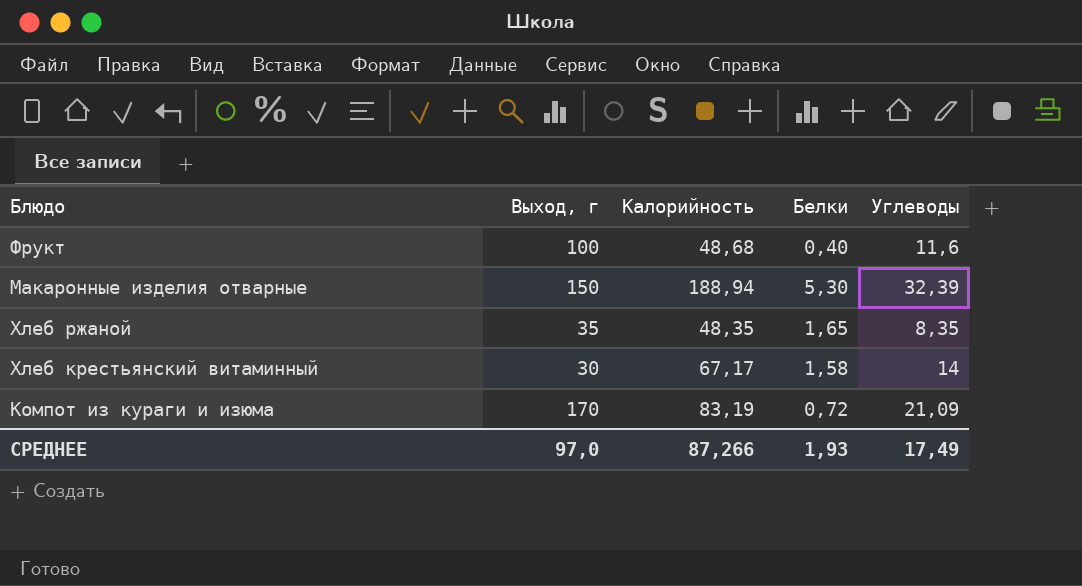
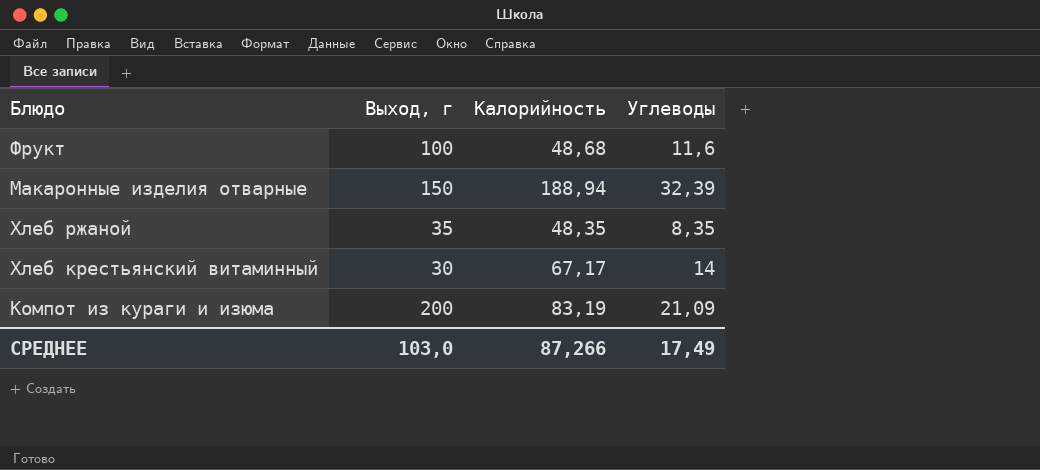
column Белки | position: 4 -> none
Компот из кураги и изюма | Выход, г: 170 -> 200
СРЕДНЕЕ | Выход, г: 97,0 -> 103,0

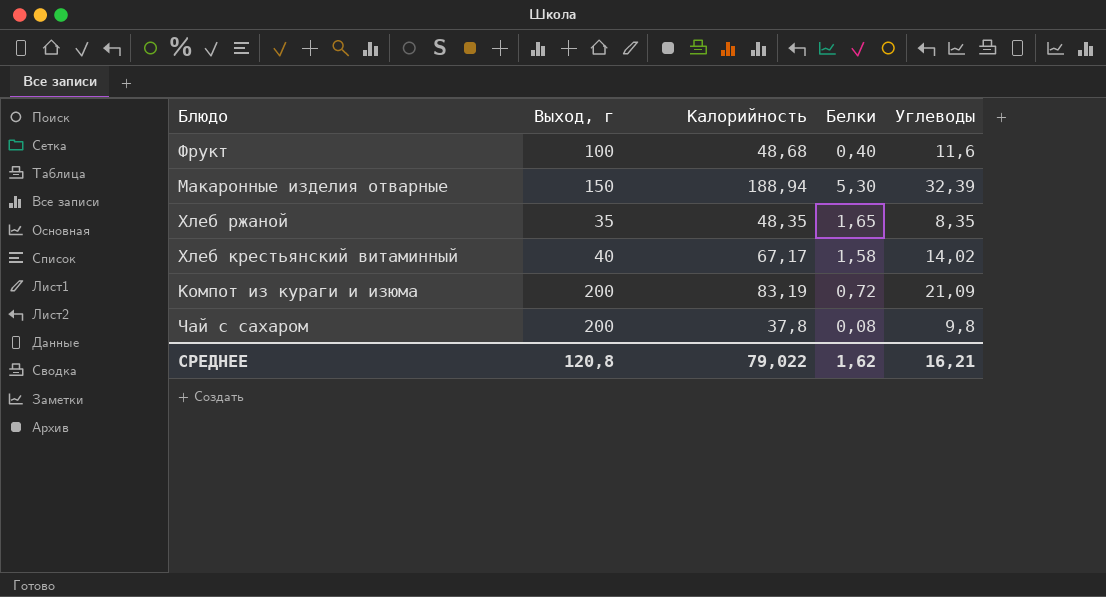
column Белки | position: none -> 4
Хлеб крестьянский витаминный | Выход, г: 30 -> 40
Хлеб крестьянский витаминный | Углеводы: 14 -> 14,02
row Чай с сахаром: none -> 200 | 37,8 | 0,08 | 9,8
СРЕДНЕЕ | Выход, г: 103,0 -> 120,8
СРЕДНЕЕ | Калорийность: 87,266 -> 79,022
СРЕДНЕЕ | Углеводы: 17,49 -> 16,21

